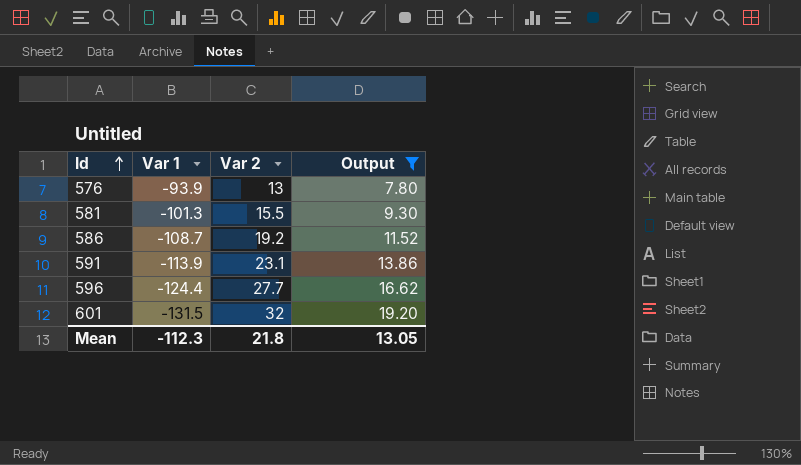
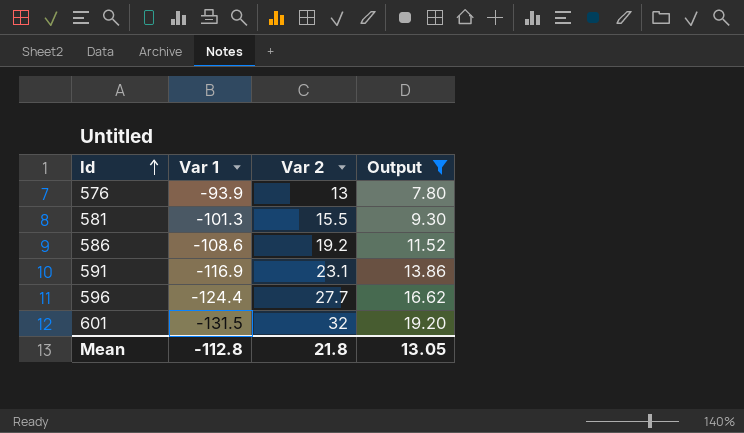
586 | Var 1: -108.7 -> -108.6
591 | Var 1: -113.9 -> -116.9
Mean | Var 1: -112.3 -> -112.8

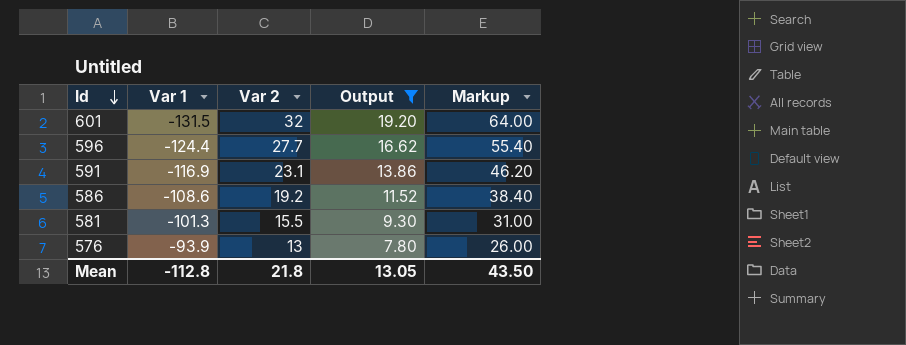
row order: Id ascending -> Id descending
column Markup | formula: none -> [Var 2] * 2

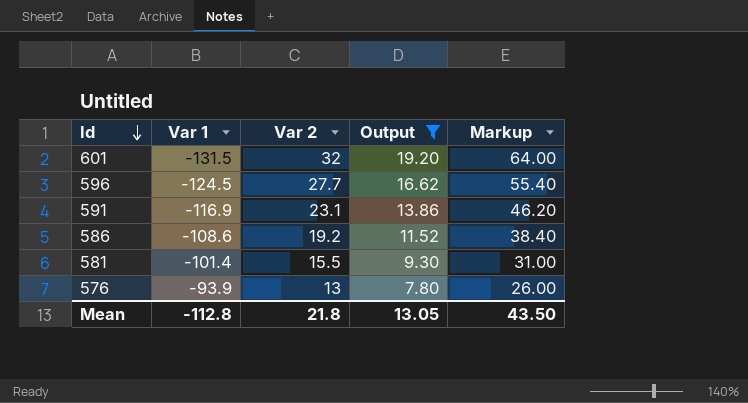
596 | Var 1: -124.4 -> -124.5
581 | Var 1: -101.3 -> -101.4

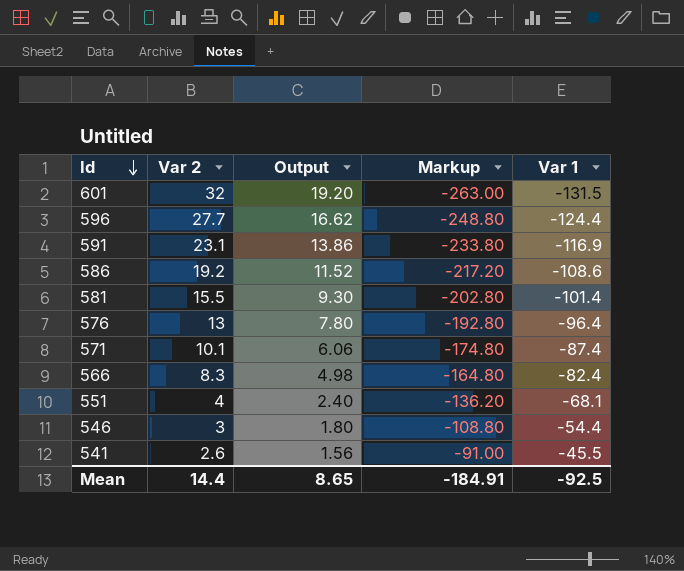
filter: Output >= 7.80 -> none
column Markup | formula: [Var 2] * 2 -> [Var 1] * 2
column Var 1 | position: 2 -> 5
596 | Var 1: -124.5 -> -124.4
576 | Var 1: -93.9 -> -96.4
Mean | Var 2: 21.8 -> 14.4
Mean | Output: 13.05 -> 8.65
Mean | Markup: 43.50 -> -184.91
Mean | Var 1: -112.8 -> -92.5

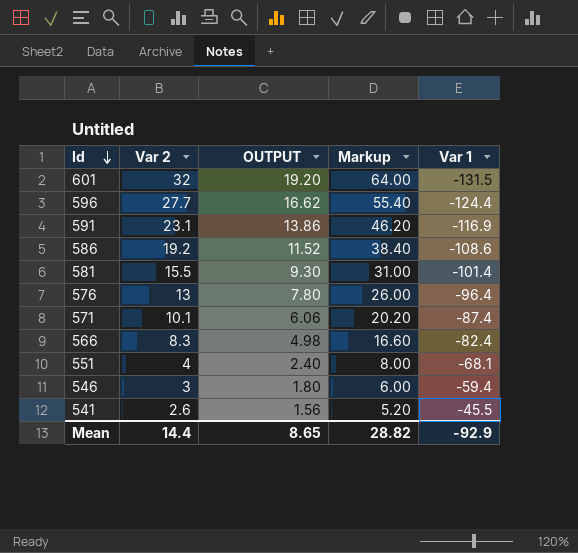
column name: Output -> OUTPUT
column Markup | formula: [Var 1] * 2 -> [Var 2] * 2
546 | Var 1: -54.4 -> -59.4
Mean | Markup: -184.91 -> 28.82
Mean | Var 1: -92.5 -> -92.9

